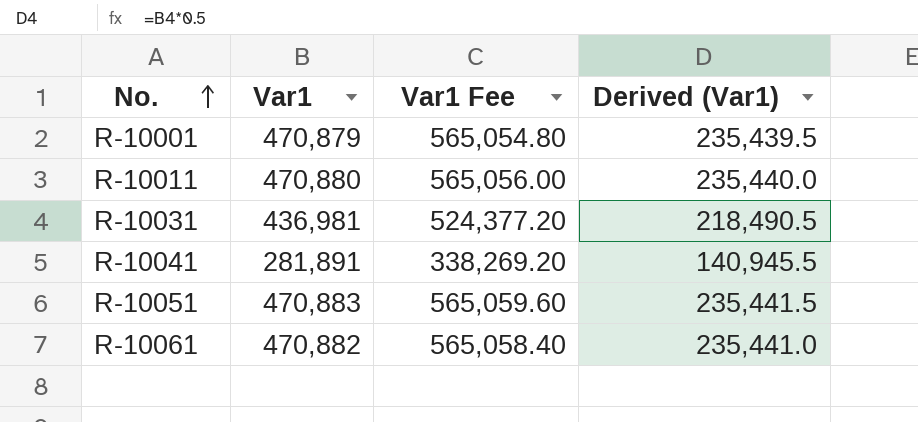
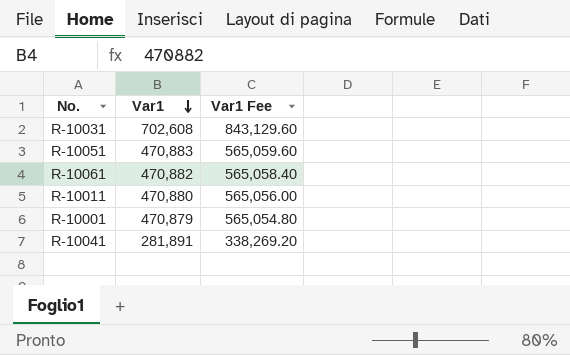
row order: No. ascending -> Var1 descending
column Derived (Var1) | formula: [Var1] * 0.5 -> none
R-10031 | Var1: 436,981 -> 702,608
R-10031 | Var1 Fee: 524,377.20 -> 843,129.60

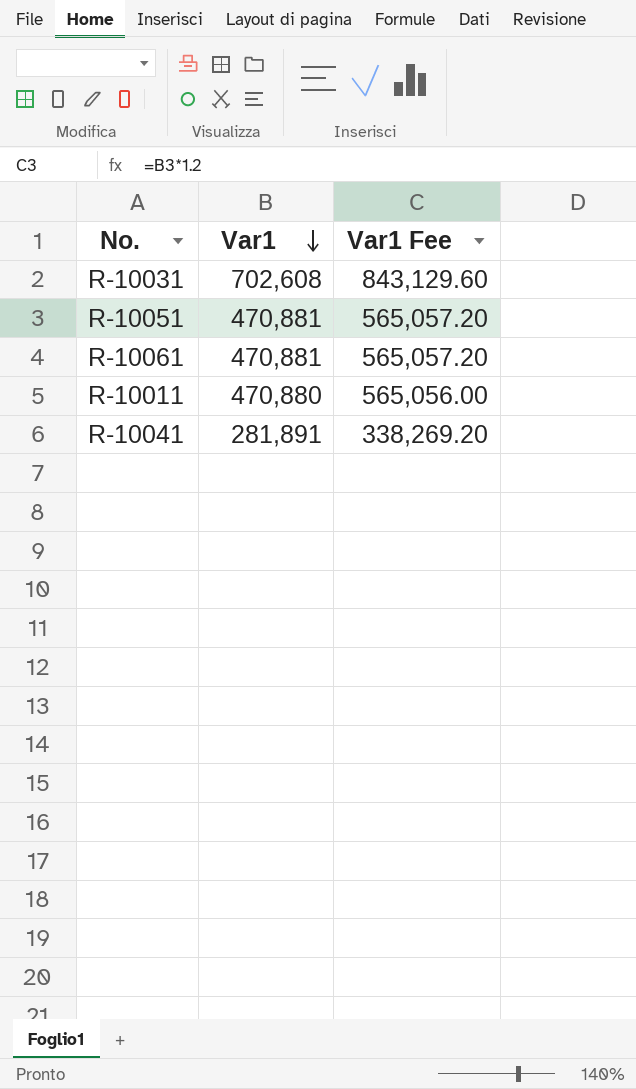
row R-10001: 470,879 | 565,054.80 -> none
R-10051 | Var1: 470,883 -> 470,881
R-10051 | Var1 Fee: 565,059.60 -> 565,057.20
R-10061 | Var1: 470,882 -> 470,881
R-10061 | Var1 Fee: 565,058.40 -> 565,057.20

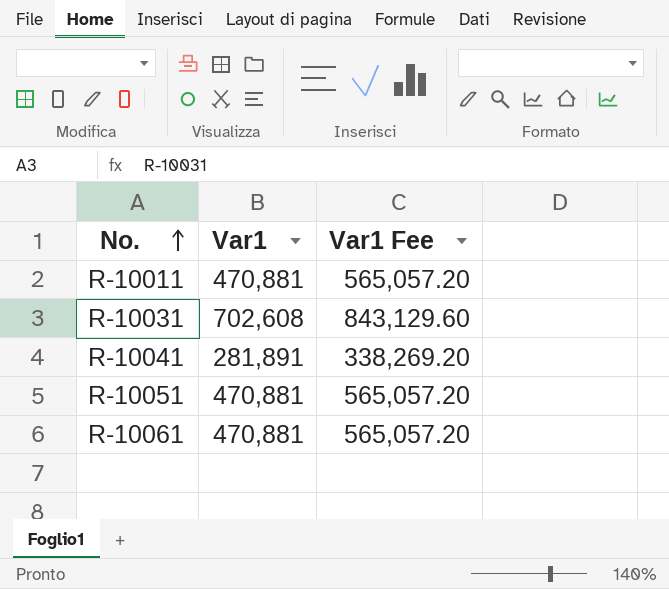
row order: Var1 descending -> No. ascending
R-10011 | Var1: 470,880 -> 470,881
R-10011 | Var1 Fee: 565,056.00 -> 565,057.20

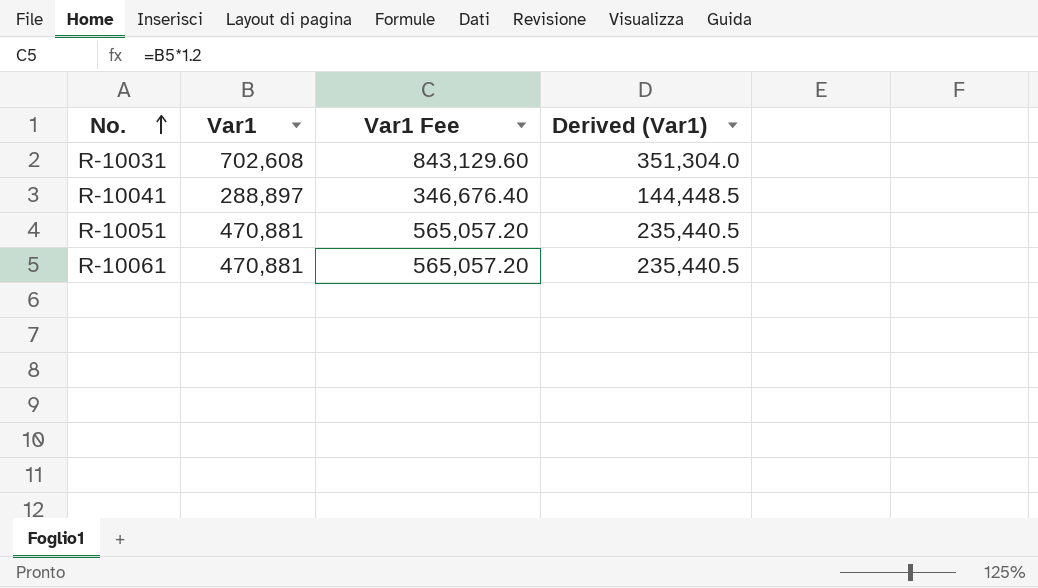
column Derived (Var1) | formula: none -> [Var1] * 0.5
row R-10011: 470,881 | 565,057.20 -> none
R-10041 | Var1: 281,891 -> 288,897
R-10041 | Var1 Fee: 338,269.20 -> 346,676.40

